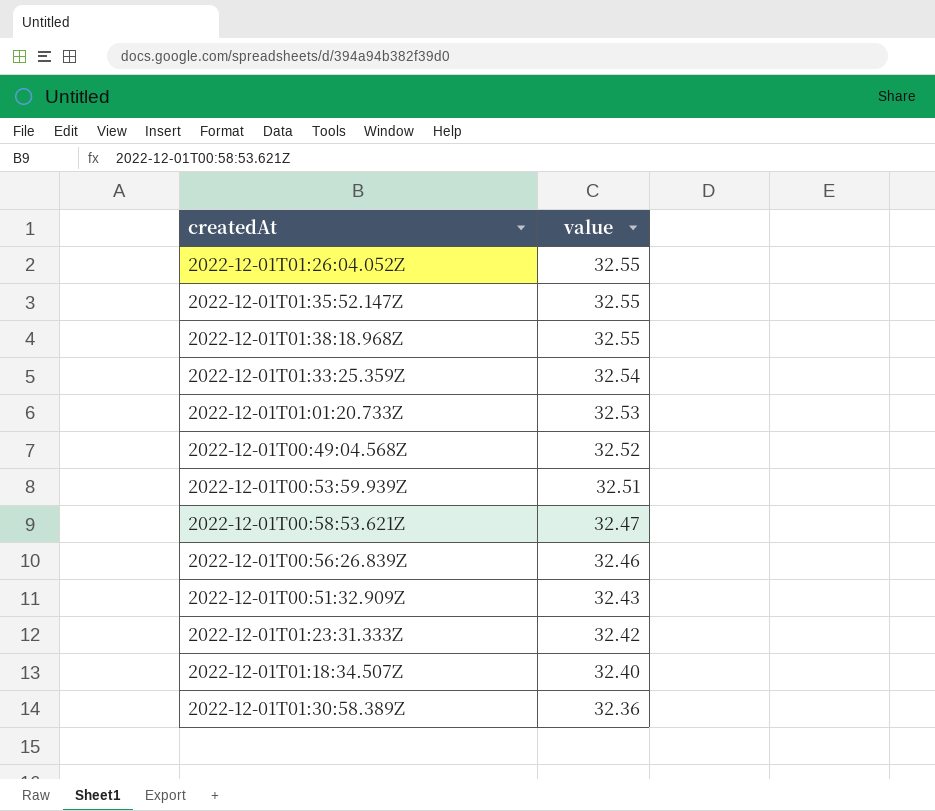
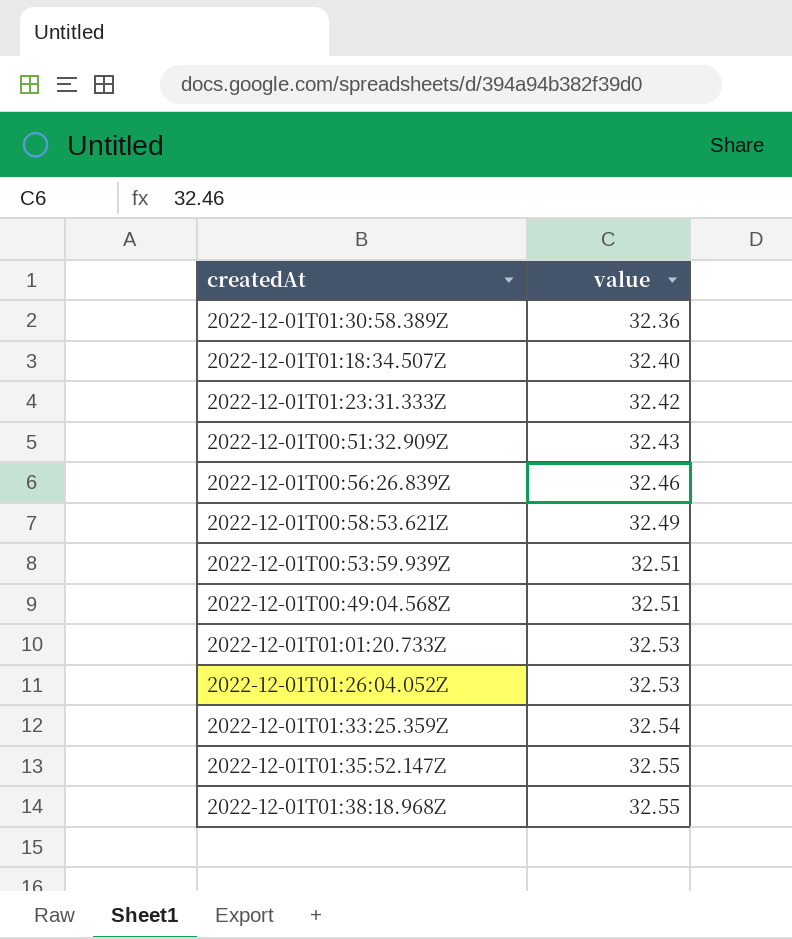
row order: value descending -> value ascending
2022-12-01T00:58:53.621Z | value: 32.47 -> 32.49
2022-12-01T00:49:04.568Z | value: 32.52 -> 32.51
2022-12-01T01:26:04.052Z | value: 32.55 -> 32.53

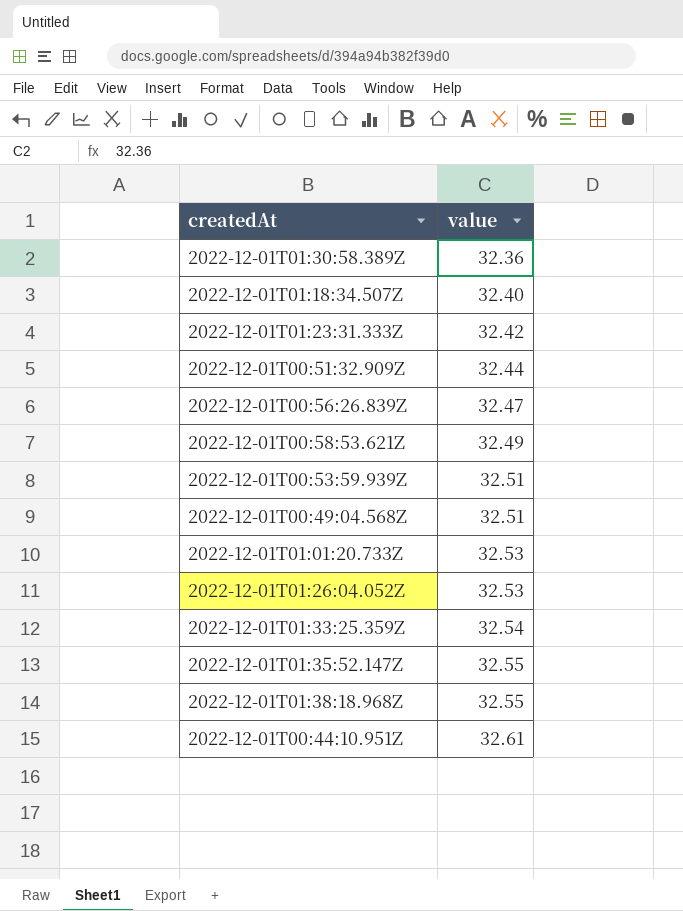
2022-12-01T00:51:32.909Z | value: 32.43 -> 32.44
2022-12-01T00:56:26.839Z | value: 32.46 -> 32.47
row 2022-12-01T00:44:10.951Z: none -> 32.61

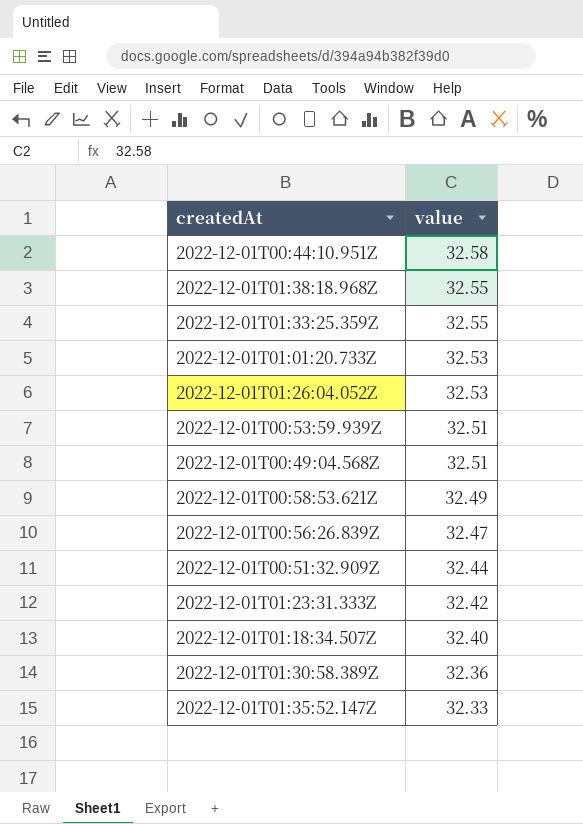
row order: value ascending -> value descending
2022-12-01T00:44:10.951Z | value: 32.61 -> 32.58
2022-12-01T01:33:25.359Z | value: 32.54 -> 32.55
2022-12-01T01:35:52.147Z | value: 32.55 -> 32.33

